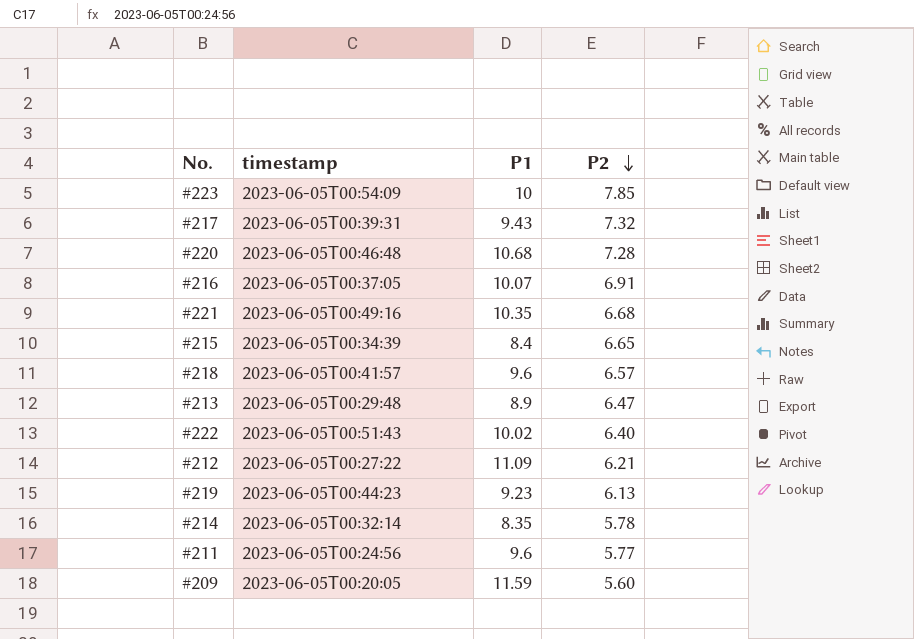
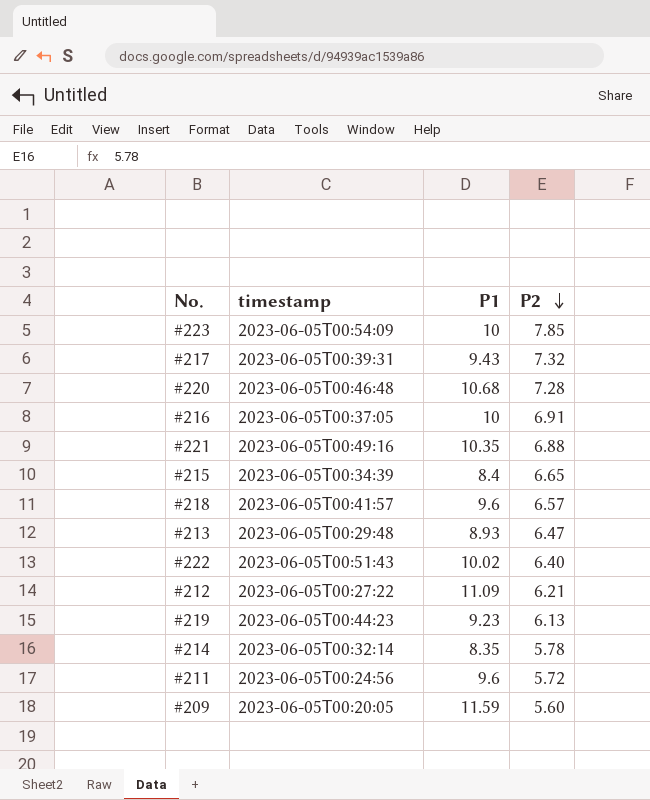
#216 | P1: 10.07 -> 10
#221 | P2: 6.68 -> 6.88
#213 | P1: 8.9 -> 8.93
#211 | P2: 5.77 -> 5.72

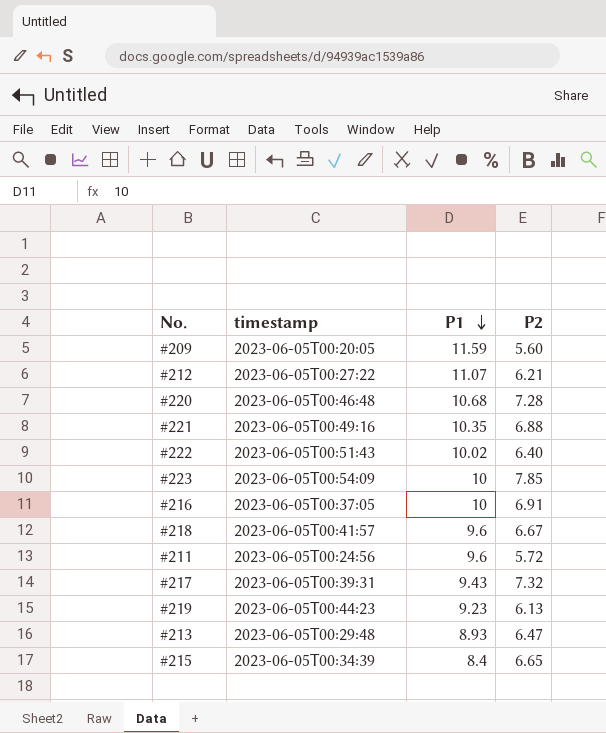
row order: P2 descending -> P1 descending
row #214: 2023-06-05T00:32:14 | 8.35 | 5.78 -> none
#212 | P1: 11.09 -> 11.07
#218 | P2: 6.57 -> 6.67

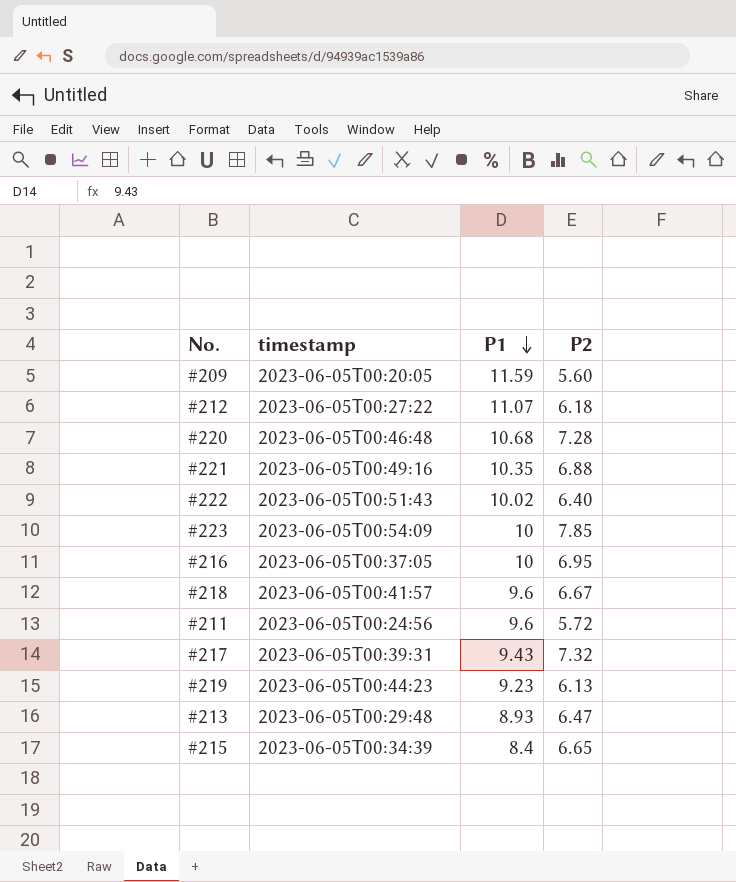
#212 | P2: 6.21 -> 6.18
#216 | P2: 6.91 -> 6.95

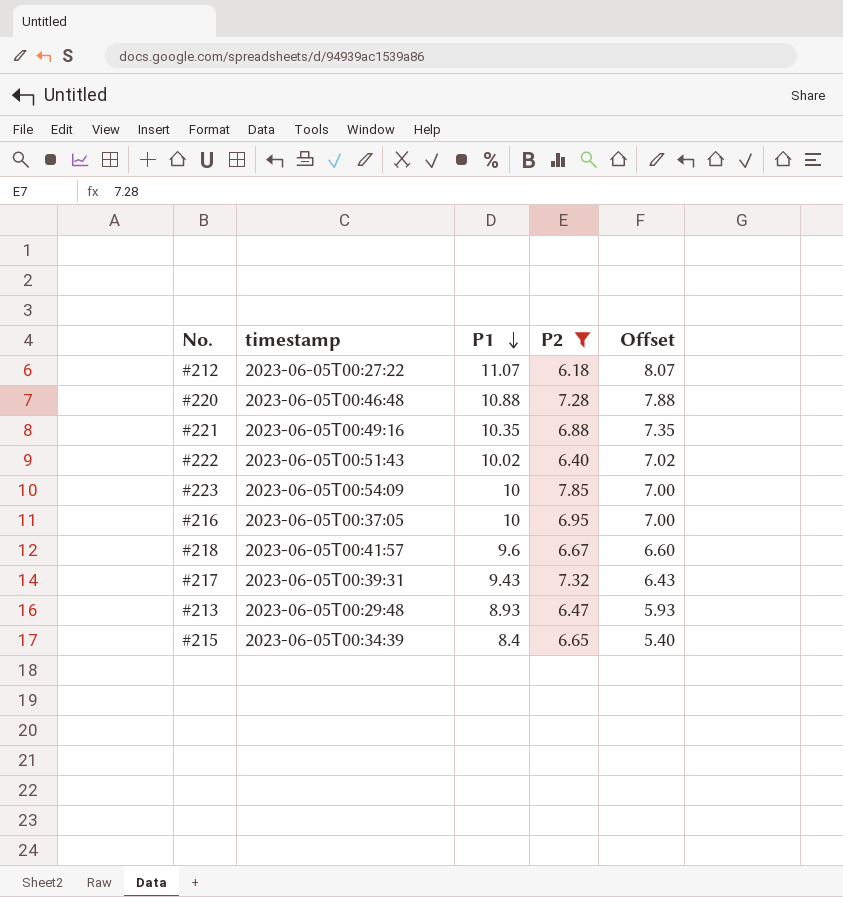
filter: none -> P2 >= 6.18
column Offset | formula: none -> [P1] - 3
#220 | P1: 10.68 -> 10.88

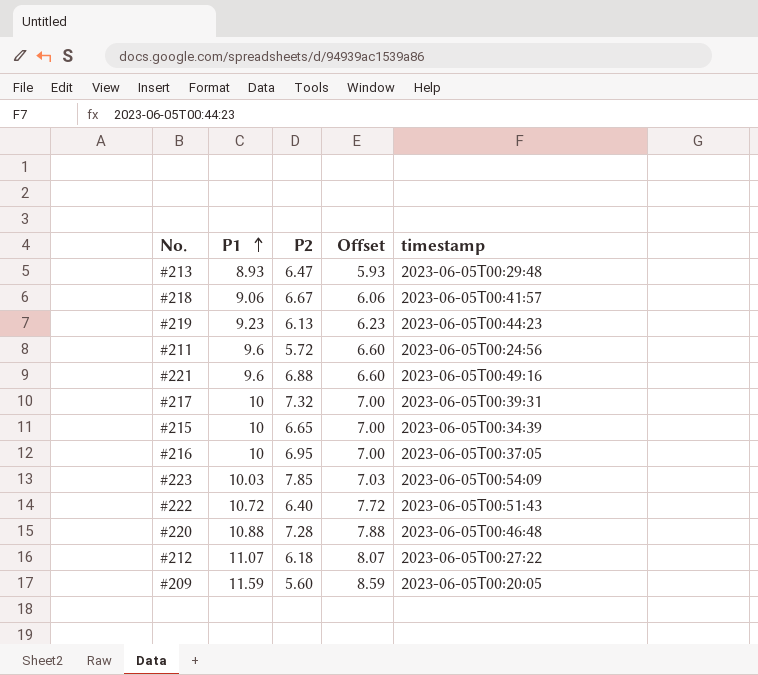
filter: P2 >= 6.18 -> none
row order: P1 descending -> P1 ascending
column timestamp | position: 2 -> 5
#218 | P1: 9.6 -> 9.06
#218 | Offset: 6.60 -> 6.06
#221 | P1: 10.35 -> 9.6
#221 | Offset: 7.35 -> 6.60
#217 | P1: 9.43 -> 10
#217 | Offset: 6.43 -> 7.00
#215 | P1: 8.4 -> 10
#215 | Offset: 5.40 -> 7.00
#223 | P1: 10 -> 10.03
#223 | Offset: 7.00 -> 7.03
#222 | P1: 10.02 -> 10.72
#222 | Offset: 7.02 -> 7.72

